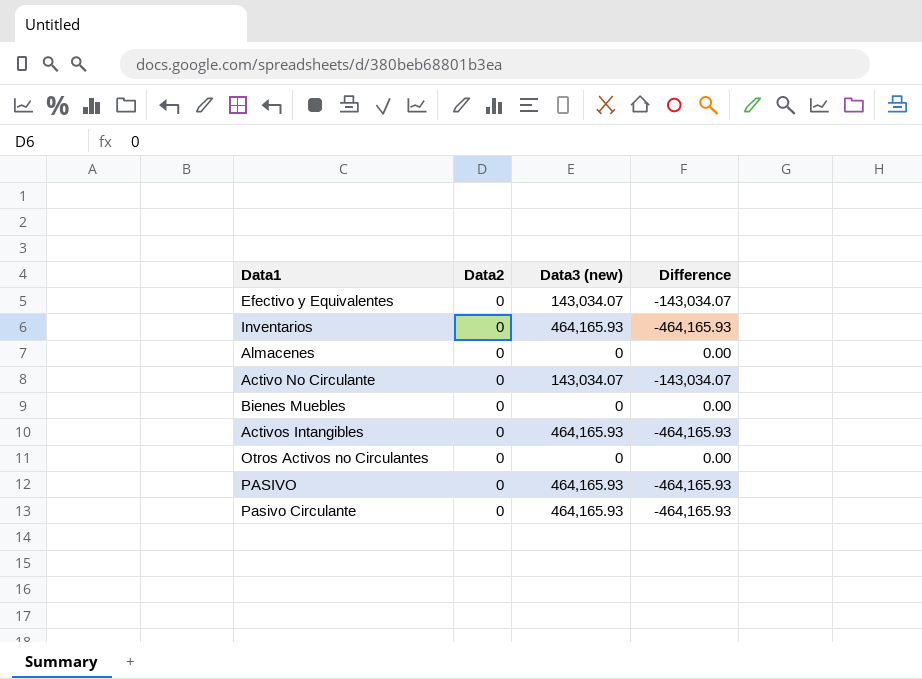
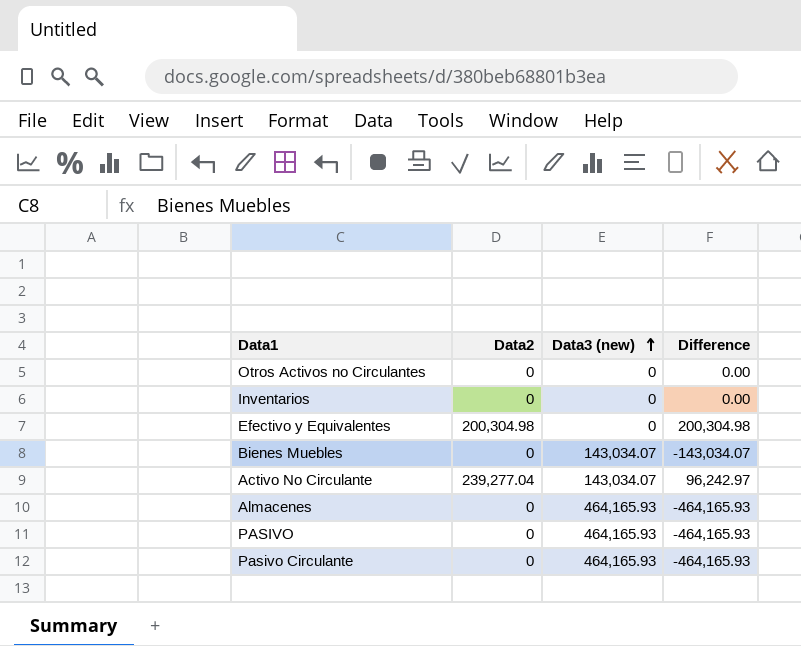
row order: none -> Data3 (new) ascending
row Activos Intangibles: 0 | 464,165.93 | -464,165.93 -> none
Inventarios | Data3 (new): 464,165.93 -> 0
Inventarios | Difference: -464,165.93 -> 0.00
Efectivo y Equivalentes | Data2: 0 -> 200,304.98
Efectivo y Equivalentes | Data3 (new): 143,034.07 -> 0
Efectivo y Equivalentes | Difference: -143,034.07 -> 200,304.98
Bienes Muebles | Data3 (new): 0 -> 143,034.07
Bienes Muebles | Difference: 0.00 -> -143,034.07
Activo No Circulante | Data2: 0 -> 239,277.04
Activo No Circulante | Difference: -143,034.07 -> 96,242.97
Almacenes | Data3 (new): 0 -> 464,165.93
Almacenes | Difference: 0.00 -> -464,165.93

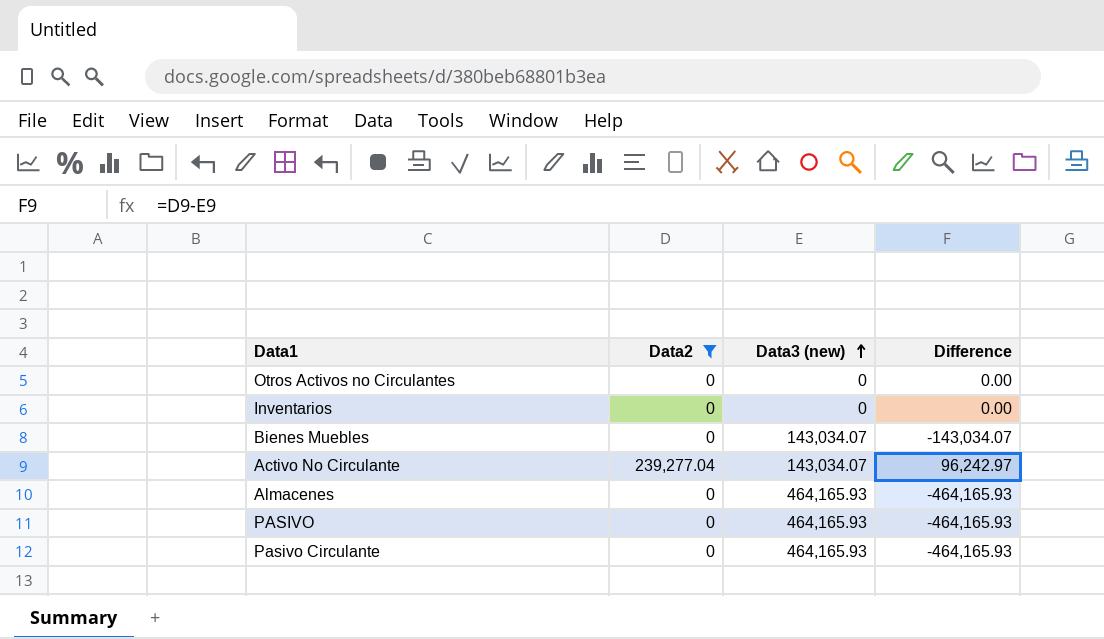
filter: none -> Data2 != 200,304.98

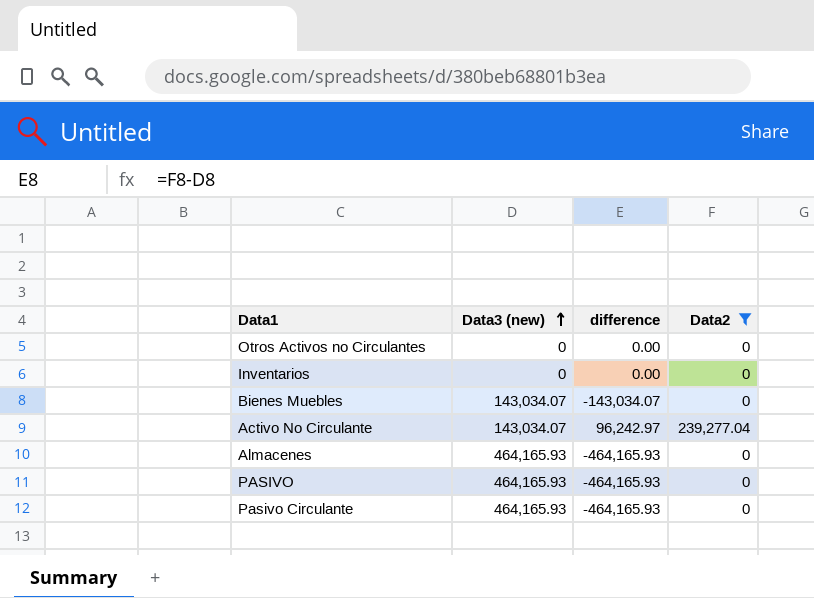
column name: Difference -> difference
column Data2 | position: 2 -> 4

